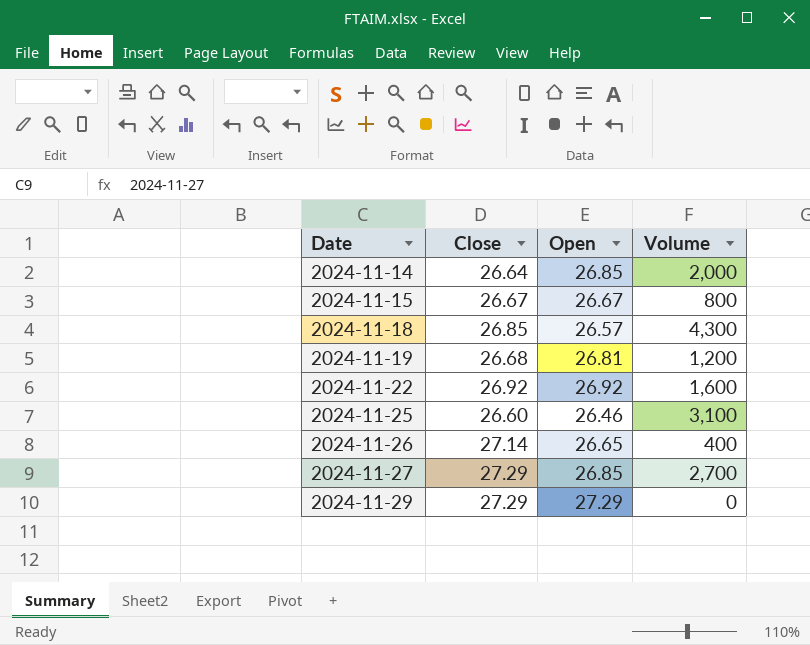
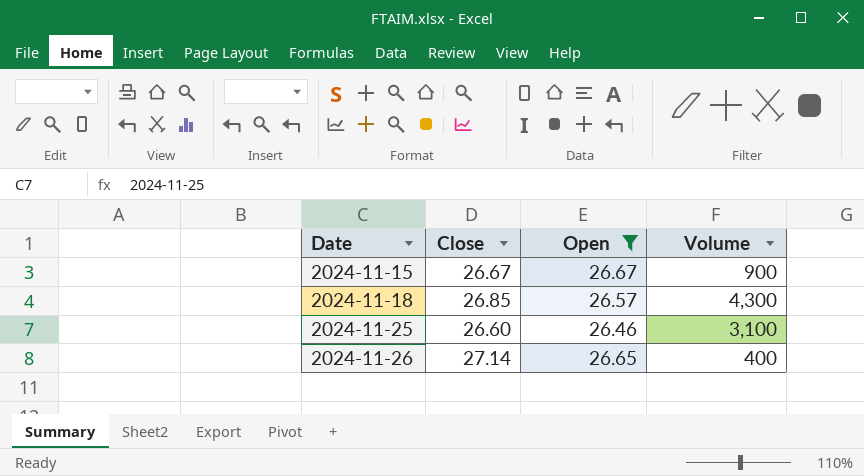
filter: none -> Open <= 26.67
2024-11-15 | Volume: 800 -> 900

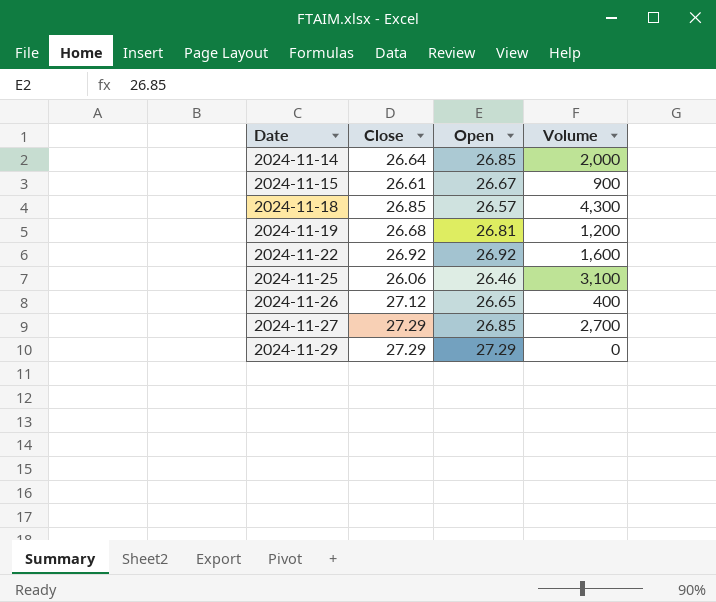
filter: Open <= 26.67 -> none
2024-11-15 | Close: 26.67 -> 26.61
2024-11-25 | Close: 26.60 -> 26.06
2024-11-26 | Close: 27.14 -> 27.12

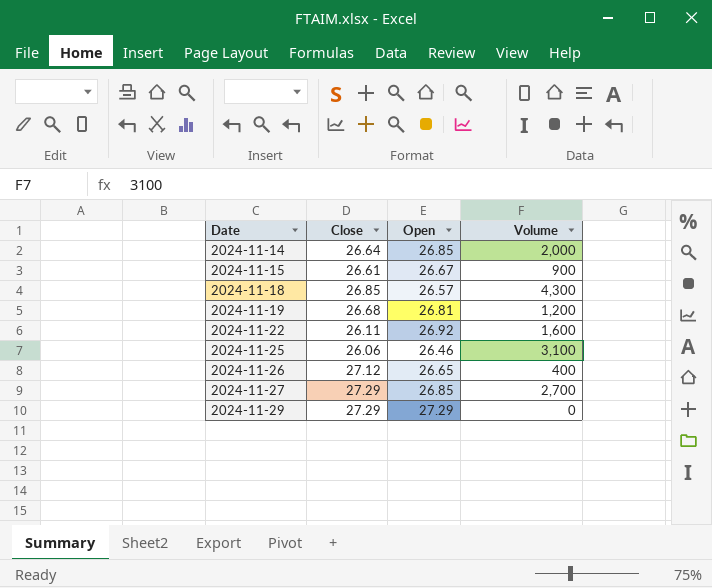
2024-11-22 | Close: 26.92 -> 26.11

